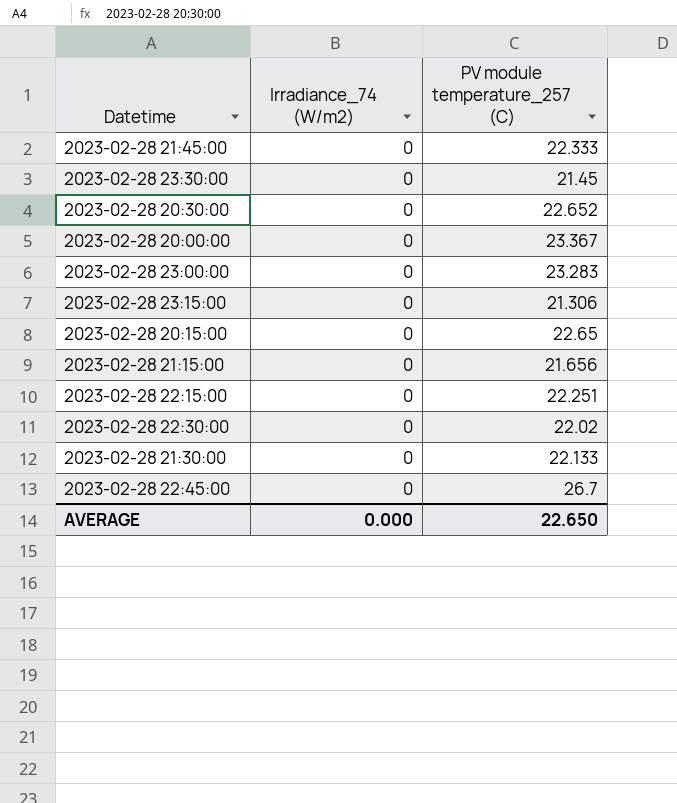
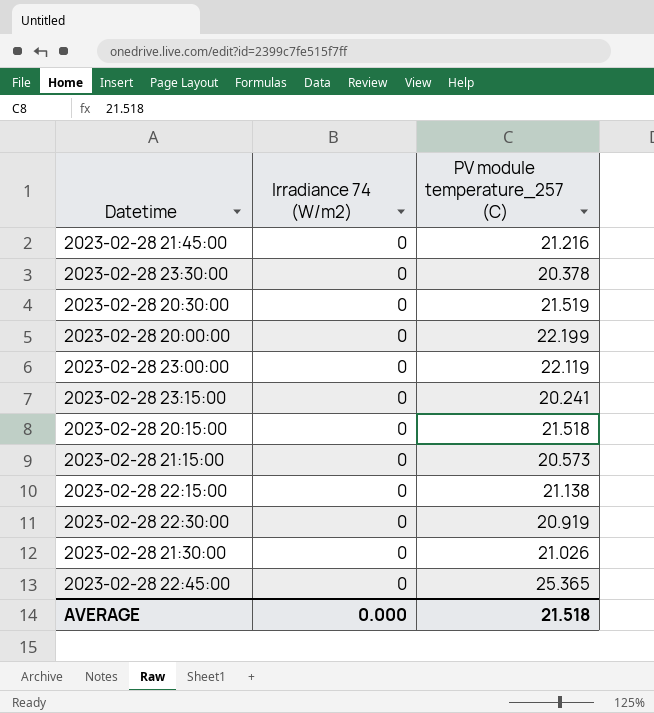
column name: Irradiance_74 (W/m2) -> Irradiance 74 (W/m2)
2023-02-28 21:45:00 | PV module temperature_257 (C): 22.333 -> 21.216
2023-02-28 23:30:00 | PV module temperature_257 (C): 21.45 -> 20.378
2023-02-28 20:30:00 | PV module temperature_257 (C): 22.652 -> 21.519
2023-02-28 20:00:00 | PV module temperature_257 (C): 23.367 -> 22.199
2023-02-28 23:00:00 | PV module temperature_257 (C): 23.283 -> 22.119
2023-02-28 23:15:00 | PV module temperature_257 (C): 21.306 -> 20.241
2023-02-28 20:15:00 | PV module temperature_257 (C): 22.65 -> 21.518
2023-02-28 21:15:00 | PV module temperature_257 (C): 21.656 -> 20.573
2023-02-28 22:15:00 | PV module temperature_257 (C): 22.251 -> 21.138
2023-02-28 22:30:00 | PV module temperature_257 (C): 22.02 -> 20.919
2023-02-28 21:30:00 | PV module temperature_257 (C): 22.133 -> 21.026
2023-02-28 22:45:00 | PV module temperature_257 (C): 26.7 -> 25.365
AVERAGE | PV module temperature_257 (C): 22.650 -> 21.518

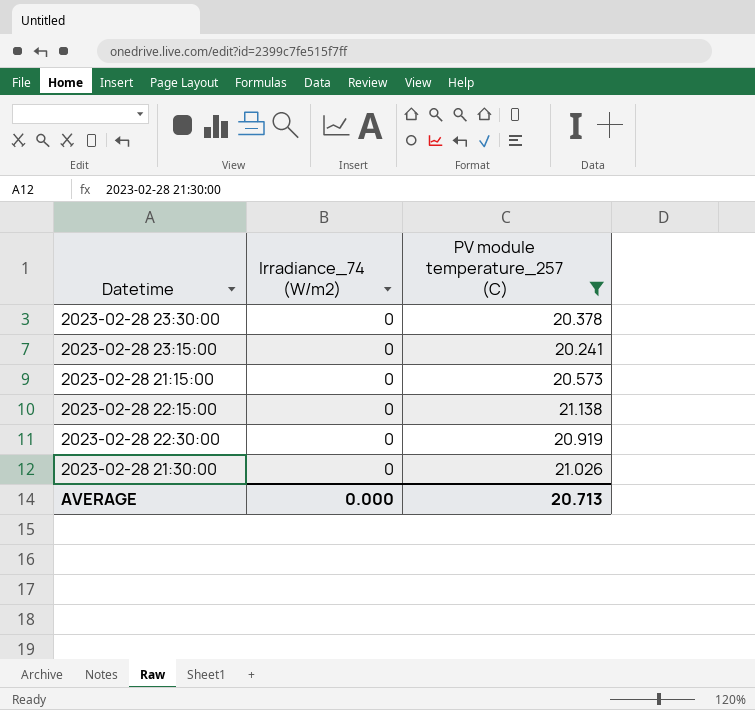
filter: none -> PV module temperature_257 (C) <= 21.138
column name: Irradiance 74 (W/m2) -> Irradiance_74 (W/m2)
AVERAGE | PV module temperature_257 (C): 21.518 -> 20.713

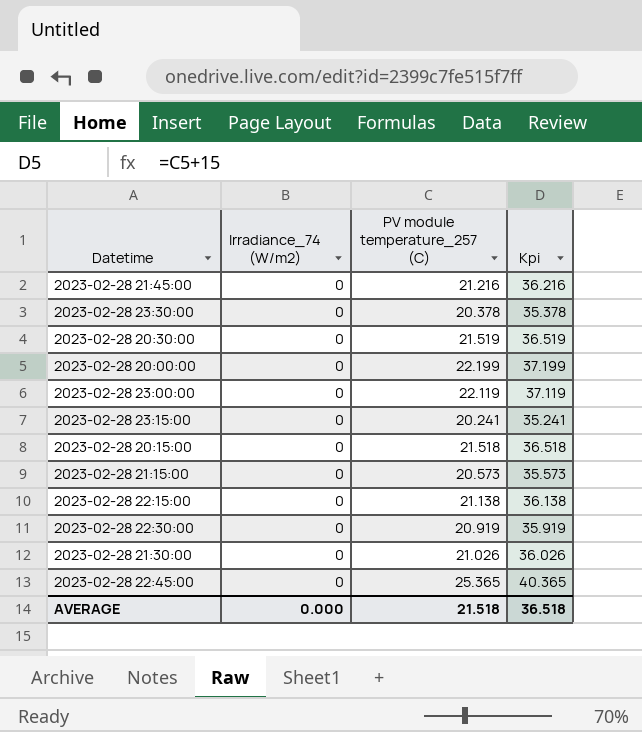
filter: PV module temperature_257 (C) <= 21.138 -> none
column Kpi | formula: none -> [PV module temperature_257 (C)] + 15
AVERAGE | PV module temperature_257 (C): 20.713 -> 21.518

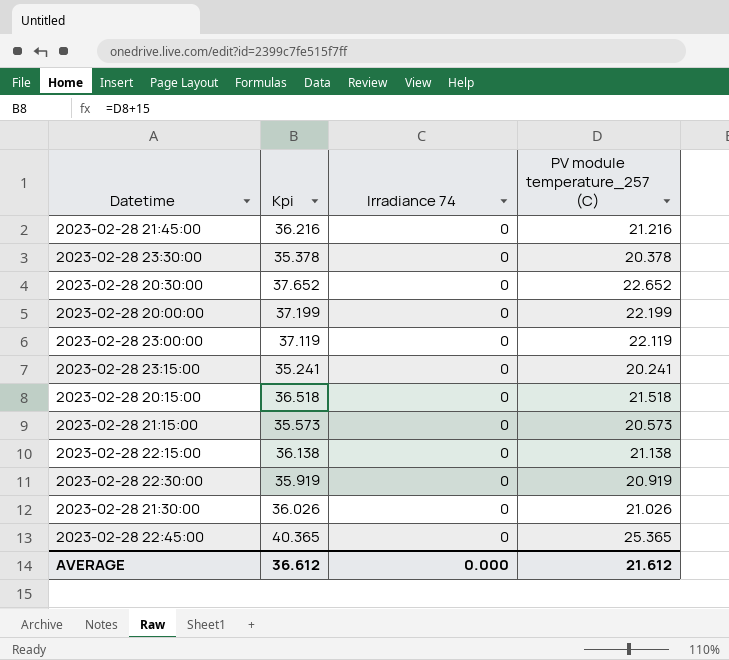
column Kpi | position: 4 -> 2
column name: Irradiance_74 (W/m2) -> Irradiance 74
2023-02-28 20:30:00 | Kpi: 36.519 -> 37.652
2023-02-28 20:30:00 | PV module temperature_257 (C): 21.519 -> 22.652
AVERAGE | Kpi: 36.518 -> 36.612
AVERAGE | PV module temperature_257 (C): 21.518 -> 21.612

